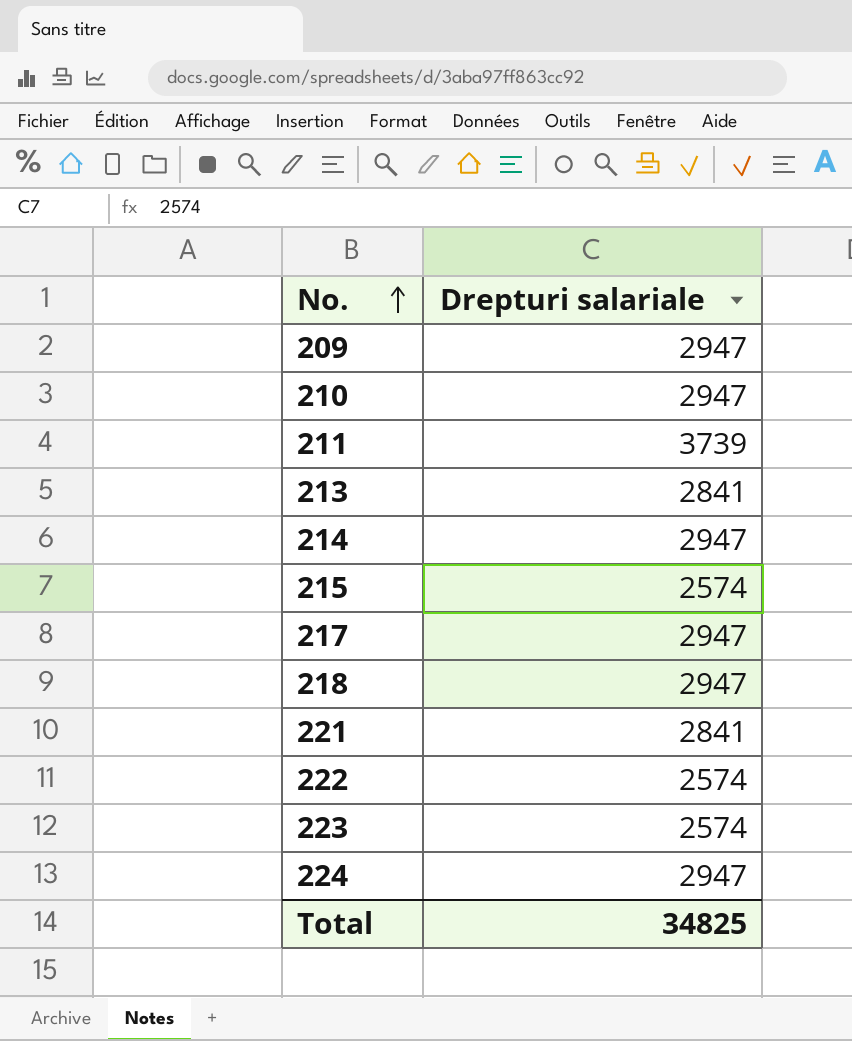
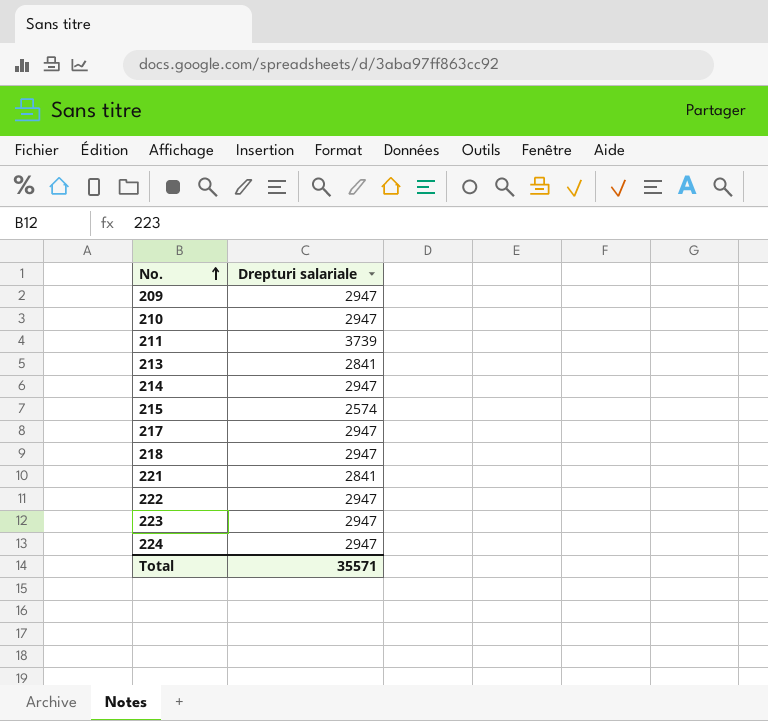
222 | Drepturi salariale: 2574 -> 2947
223 | Drepturi salariale: 2574 -> 2947
Total | Drepturi salariale: 34825 -> 35571

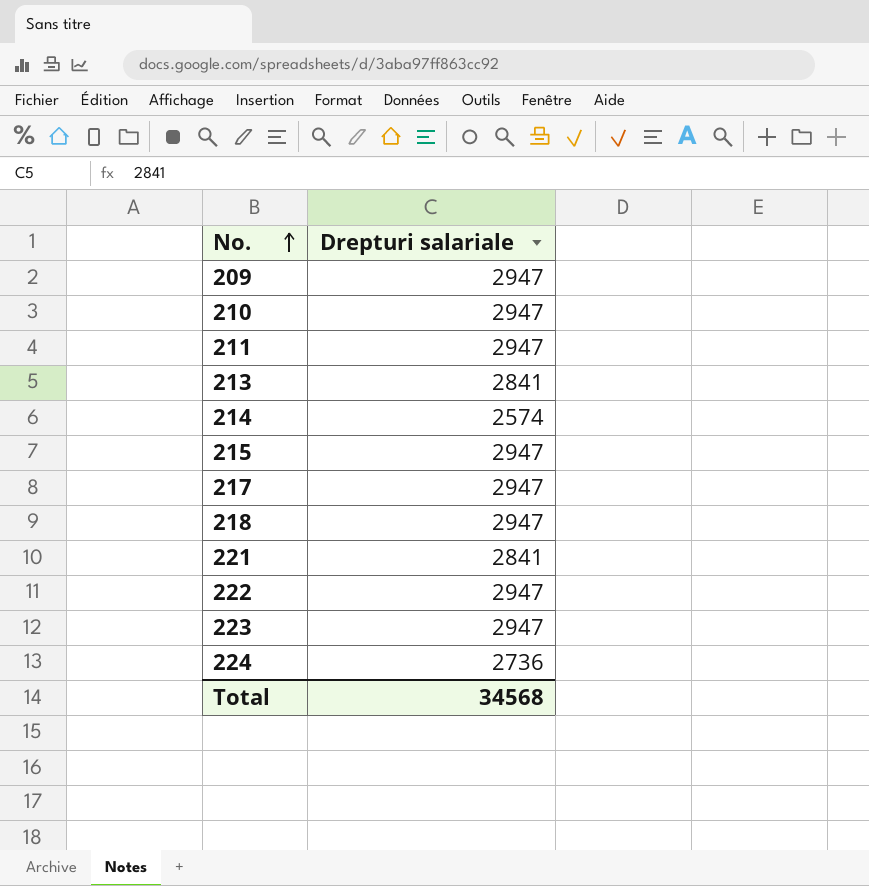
211 | Drepturi salariale: 3739 -> 2947
214 | Drepturi salariale: 2947 -> 2574
215 | Drepturi salariale: 2574 -> 2947
224 | Drepturi salariale: 2947 -> 2736
Total | Drepturi salariale: 35571 -> 34568

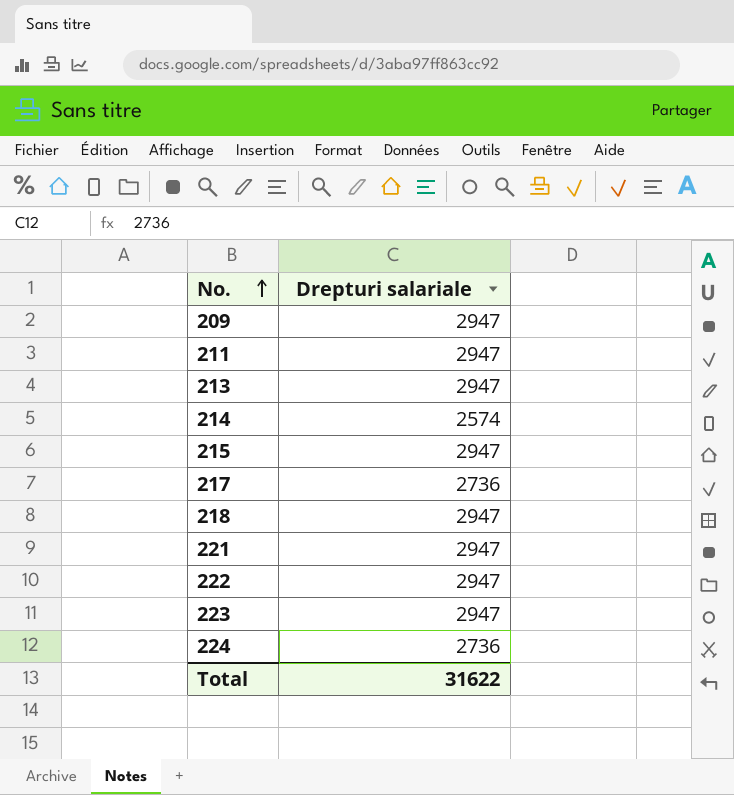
row 210: 2947 -> none
213 | Drepturi salariale: 2841 -> 2947
217 | Drepturi salariale: 2947 -> 2736
221 | Drepturi salariale: 2841 -> 2947
Total | Drepturi salariale: 34568 -> 31622

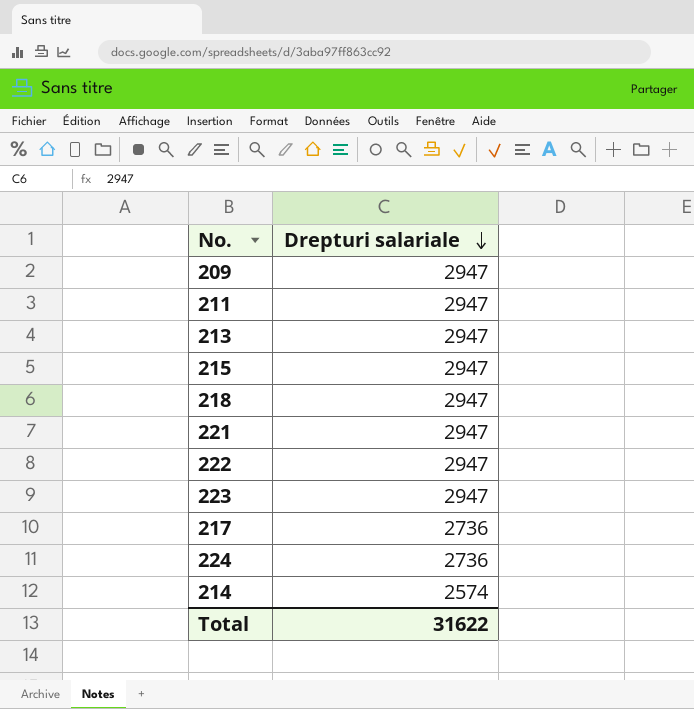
row order: No. ascending -> Drepturi salariale descending

